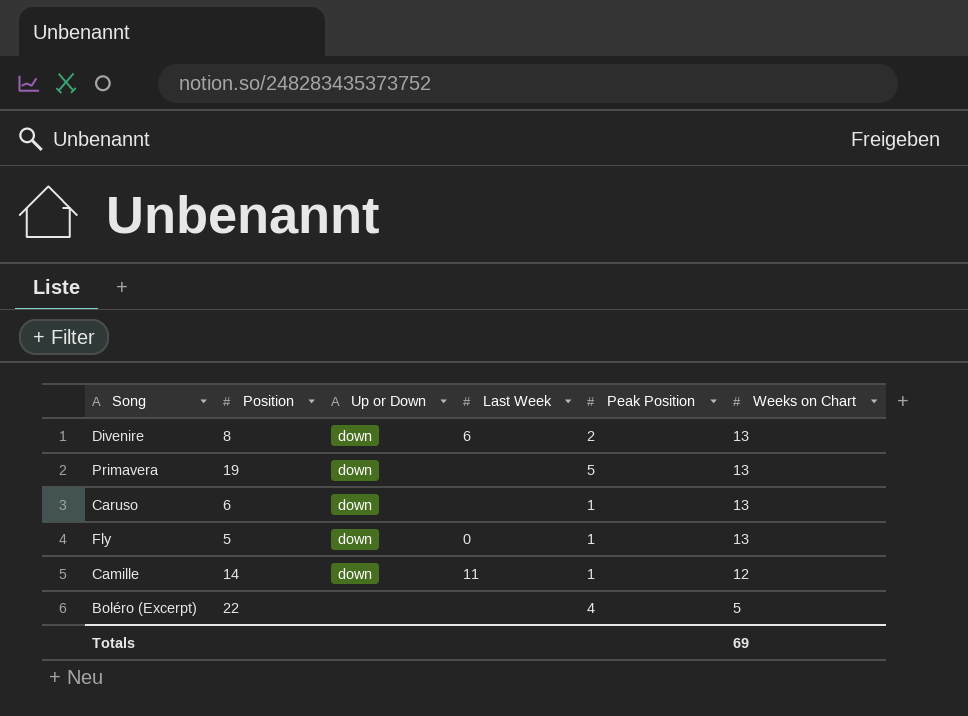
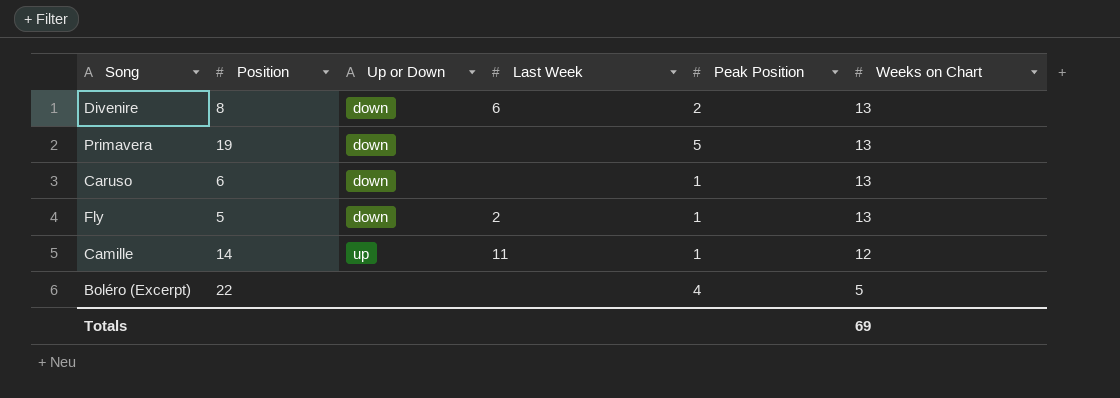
Fly | Last Week: 0 -> 2
Camille | Up or Down: down -> up

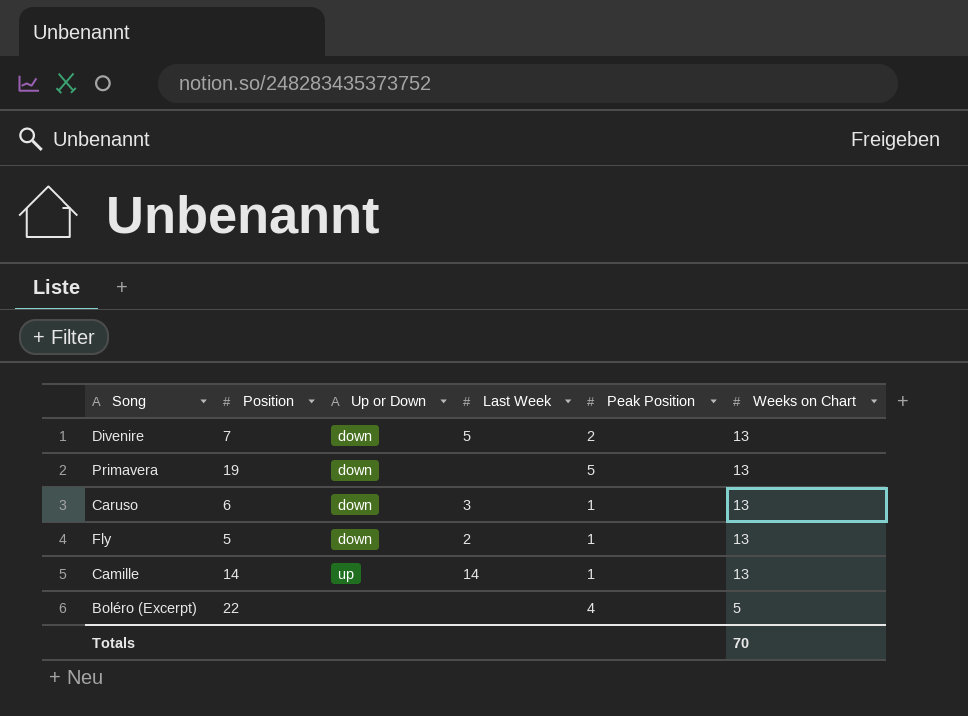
Divenire | Position: 8 -> 7
Divenire | Last Week: 6 -> 5
Caruso | Last Week: none -> 3
Camille | Last Week: 11 -> 14
Camille | Weeks on Chart: 12 -> 13
Totals | Weeks on Chart: 69 -> 70

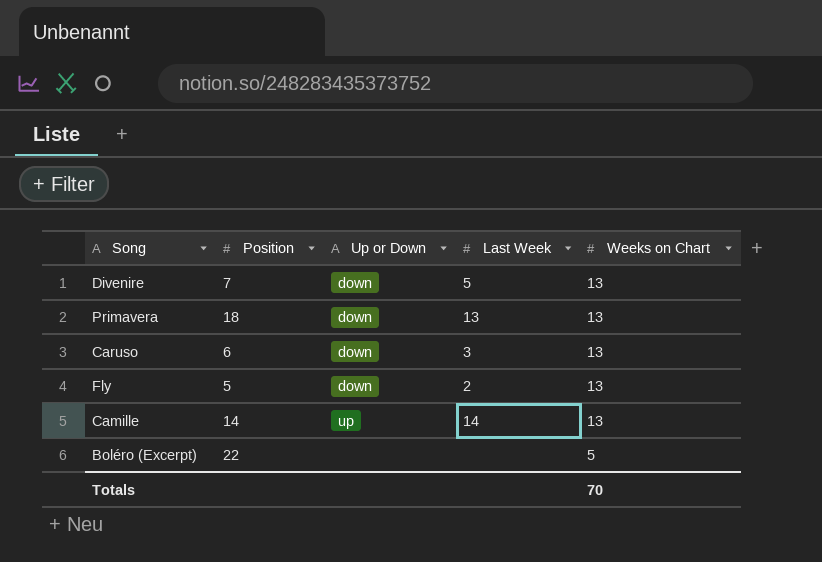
column Peak Position | position: 5 -> none
Primavera | Position: 19 -> 18
Primavera | Last Week: none -> 13

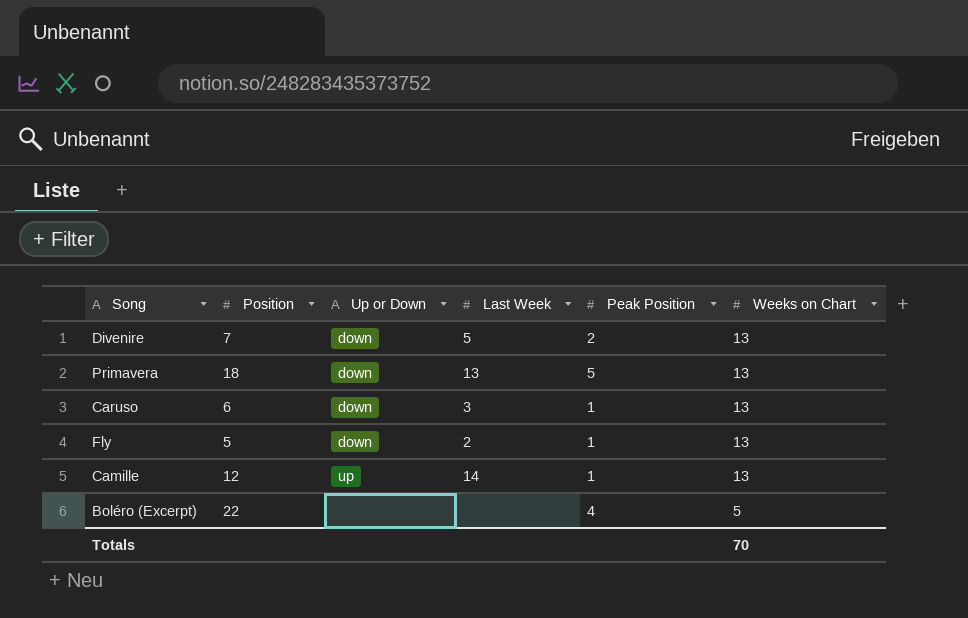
column Peak Position | position: none -> 5
Camille | Position: 14 -> 12

